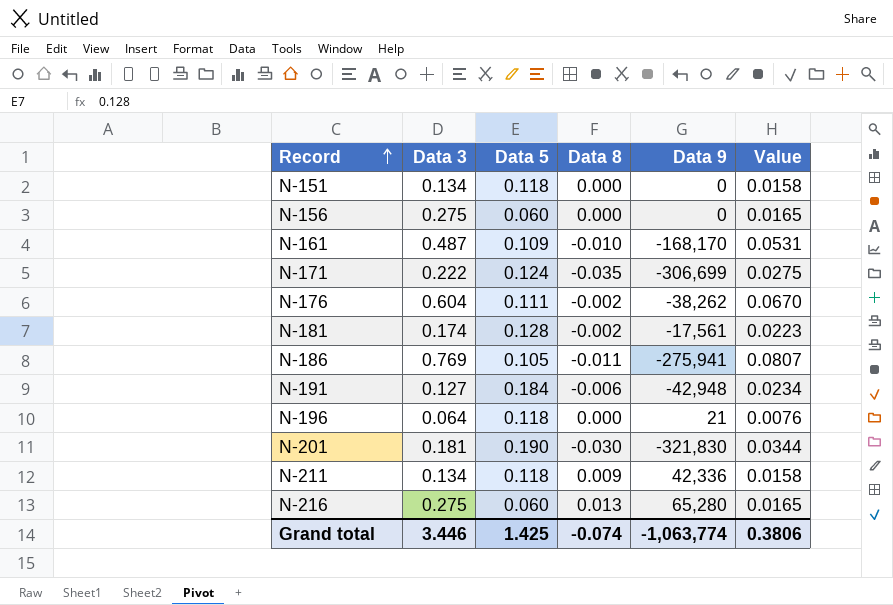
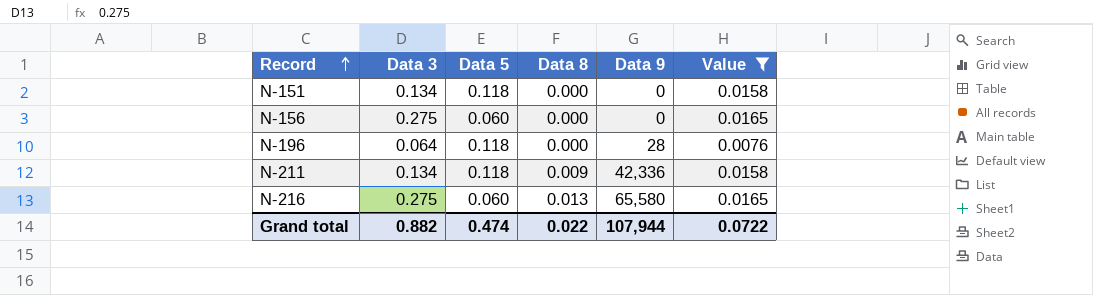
filter: none -> Value <= 0.0165
N-196 | Data 9: 21 -> 28
N-216 | Data 9: 65,280 -> 65,580
Grand total | Data 3: 3.446 -> 0.882
Grand total | Data 5: 1.425 -> 0.474
Grand total | Data 8: -0.074 -> 0.022
Grand total | Data 9: -1,063,774 -> 107,944
Grand total | Value: 0.3806 -> 0.0722

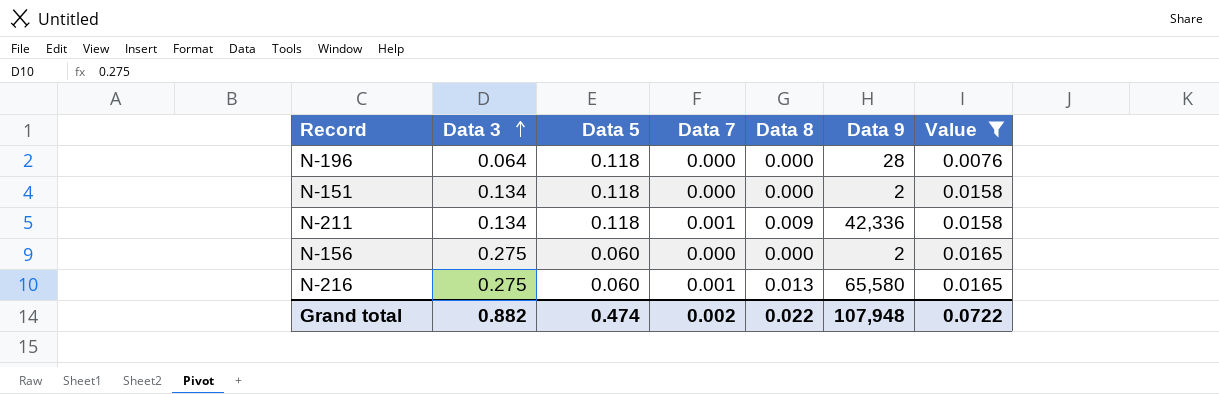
row order: Record ascending -> Data 3 ascending
column Data 7 | position: none -> 4
N-151 | Data 9: 0 -> 2
N-156 | Data 9: 0 -> 2
Grand total | Data 9: 107,944 -> 107,948

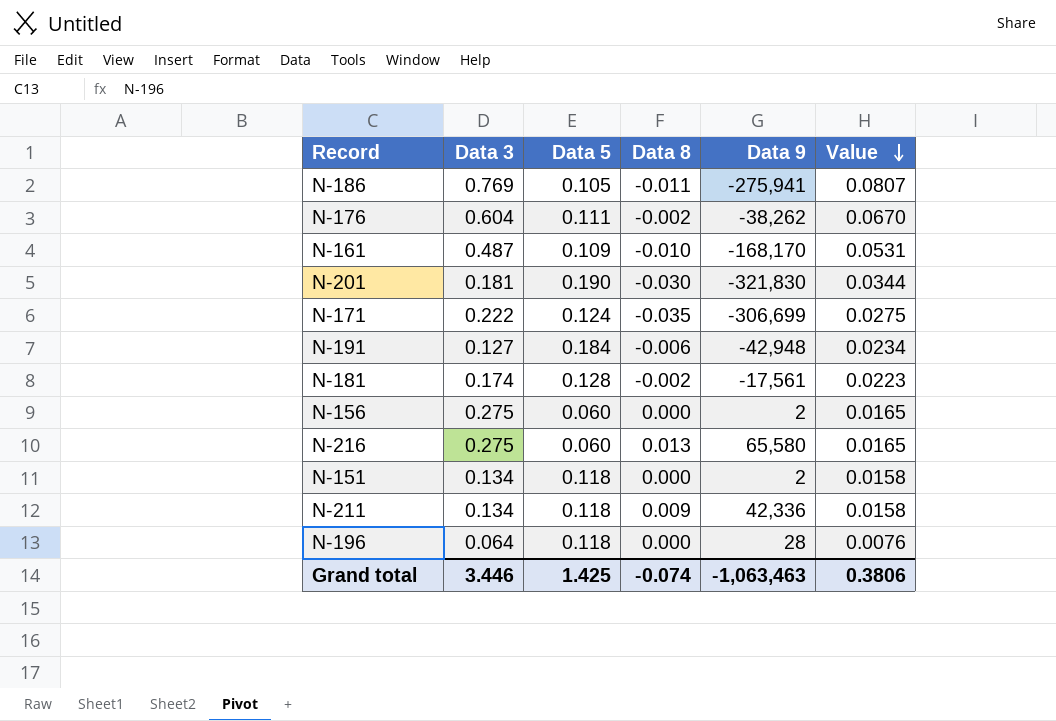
filter: Value <= 0.0165 -> none
row order: Data 3 ascending -> Value descending
column Data 7 | position: 4 -> none
Grand total | Data 3: 0.882 -> 3.446
Grand total | Data 5: 0.474 -> 1.425
Grand total | Data 8: 0.022 -> -0.074
Grand total | Data 9: 107,948 -> -1,063,463
Grand total | Value: 0.0722 -> 0.3806

